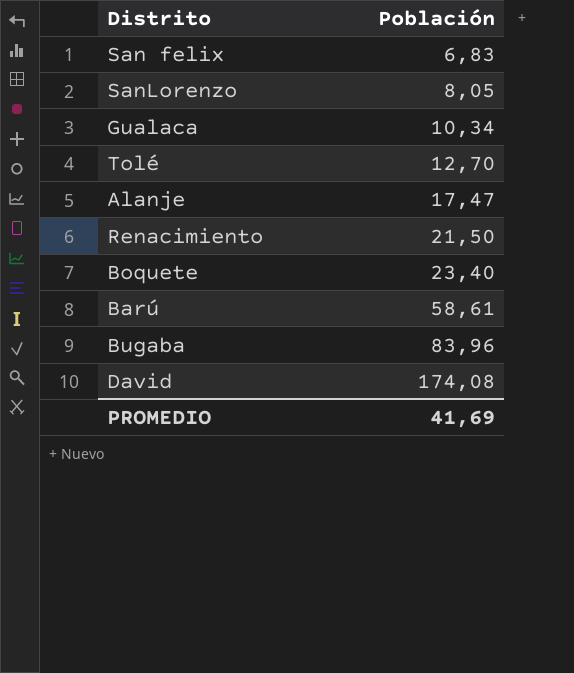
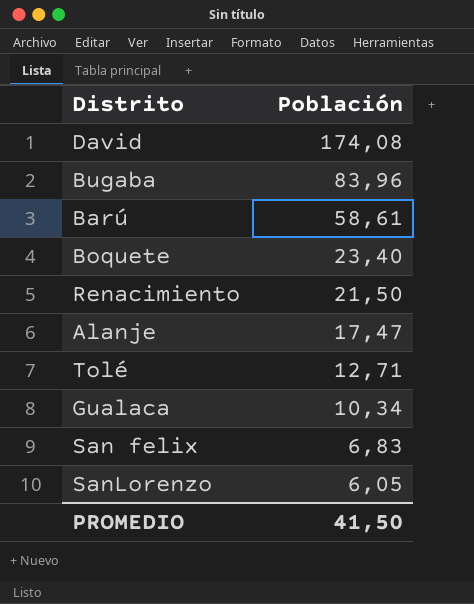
row order: Población ascending -> Población descending
Tolé | Población: 12,70 -> 12,71
SanLorenzo | Población: 8,05 -> 6,05
PROMEDIO | Población: 41,69 -> 41,50

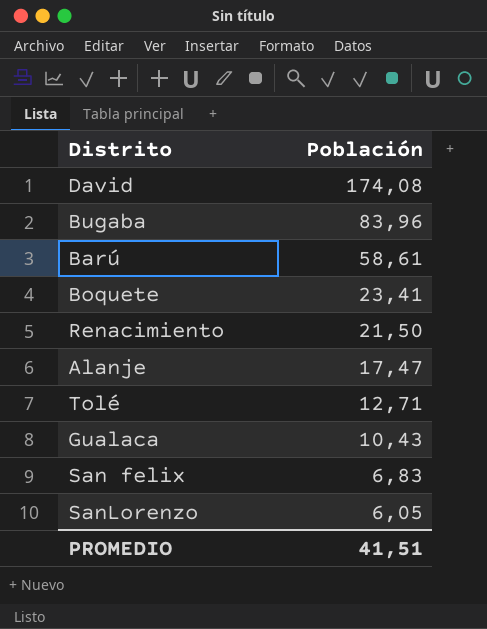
Boquete | Población: 23,40 -> 23,41
Gualaca | Población: 10,34 -> 10,43
PROMEDIO | Población: 41,50 -> 41,51

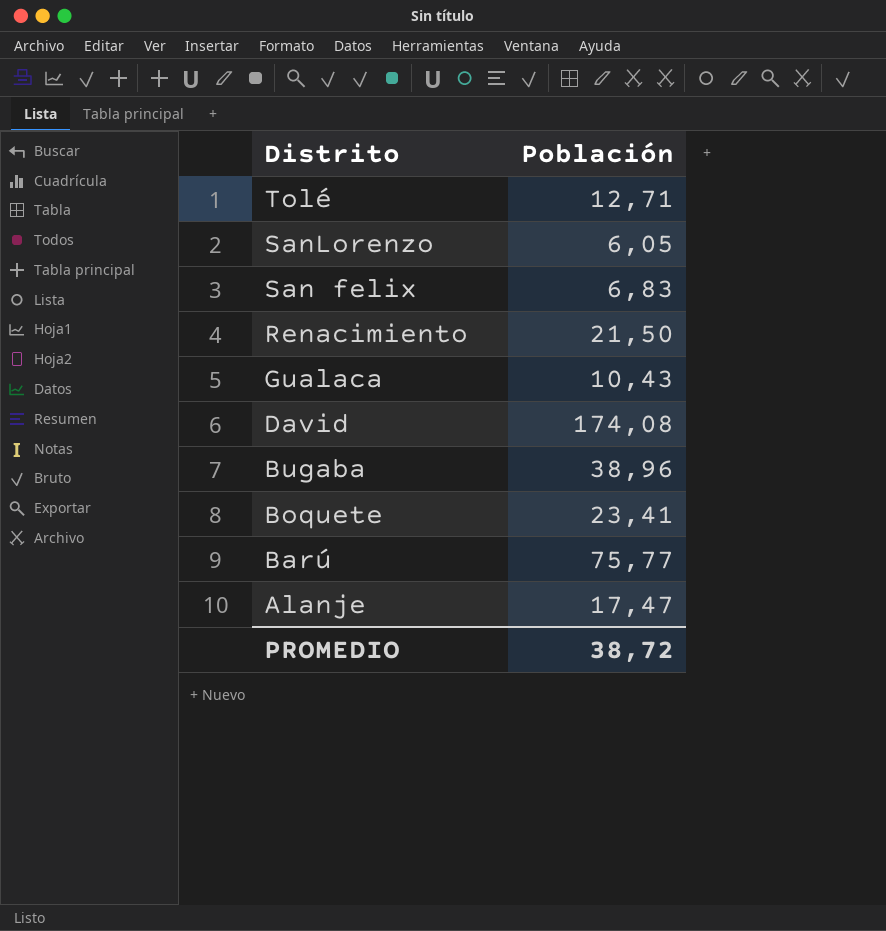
row order: Población descending -> Distrito descending
Bugaba | Población: 83,96 -> 38,96
Barú | Población: 58,61 -> 75,77
PROMEDIO | Población: 41,51 -> 38,72

